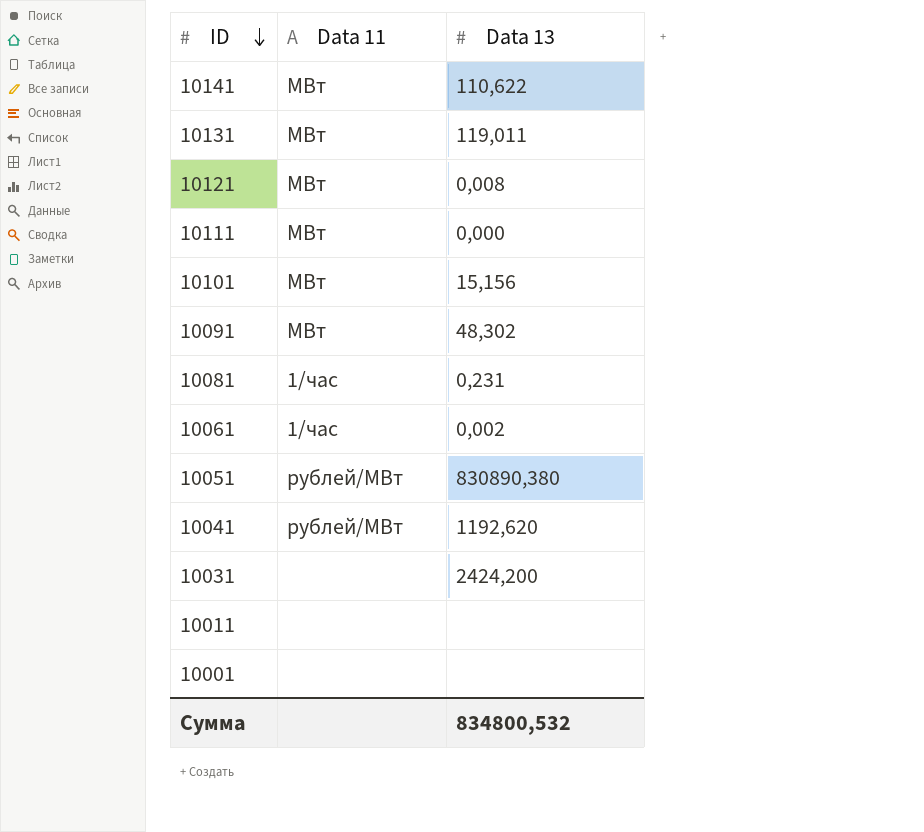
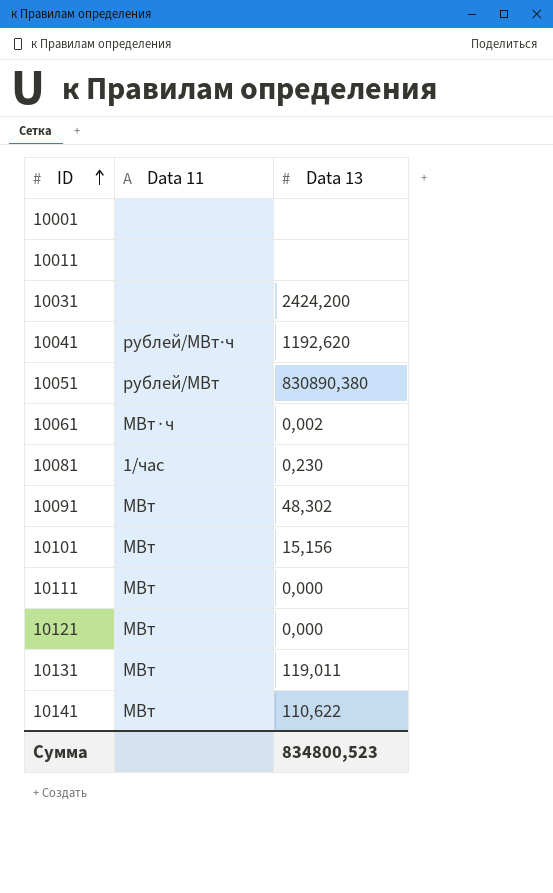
row order: ID descending -> ID ascending
10041 | Data 11: рублей/МВт -> рублей/МВт·ч
10061 | Data 11: 1/час -> МВт∙ч
10081 | Data 13: 0,231 -> 0,230
10121 | Data 13: 0,008 -> 0,000
Сумма | Data 13: 834800,532 -> 834800,523

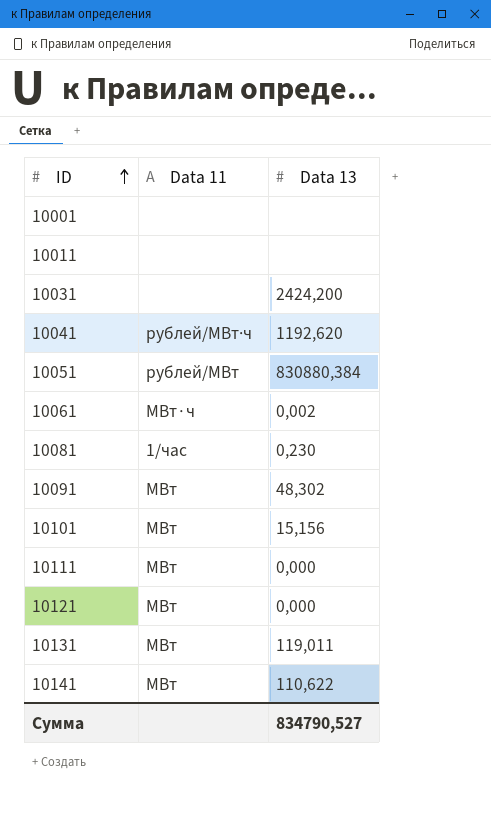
10051 | Data 13: 830890,380 -> 830880,384
Сумма | Data 13: 834800,523 -> 834790,527

